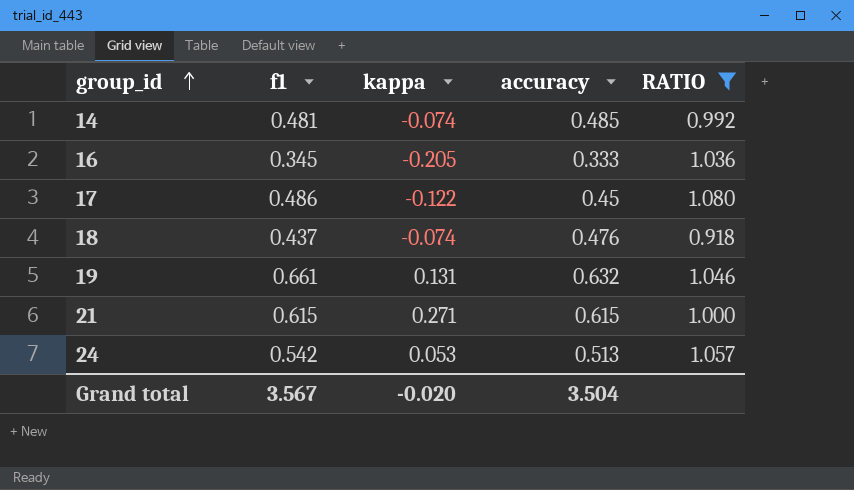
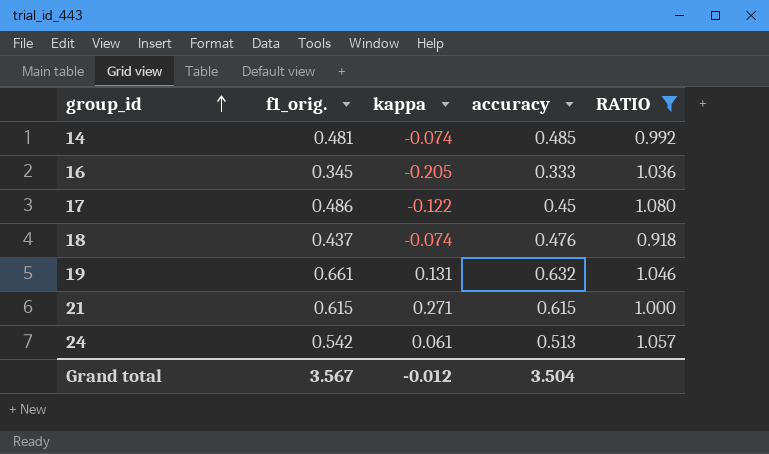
column name: f1 -> f1_orig.
24 | kappa: 0.053 -> 0.061
Grand total | kappa: -0.020 -> -0.012

